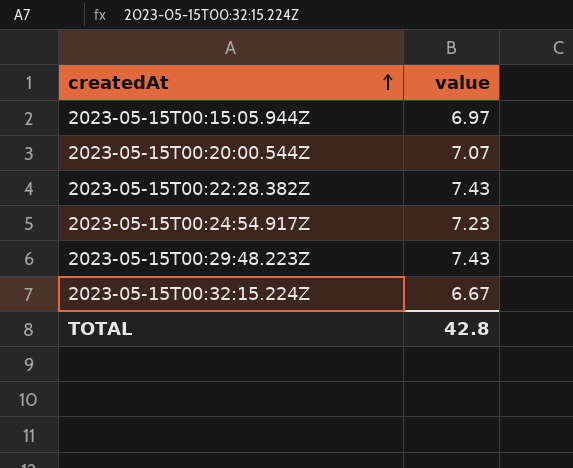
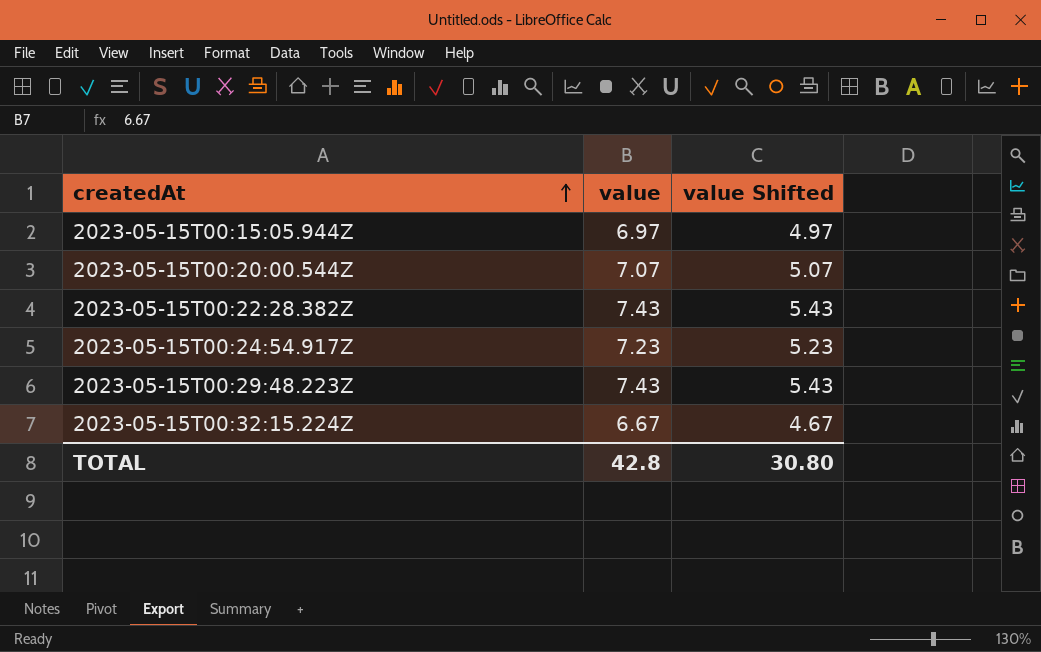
column value Shifted | formula: none -> [value] - 2

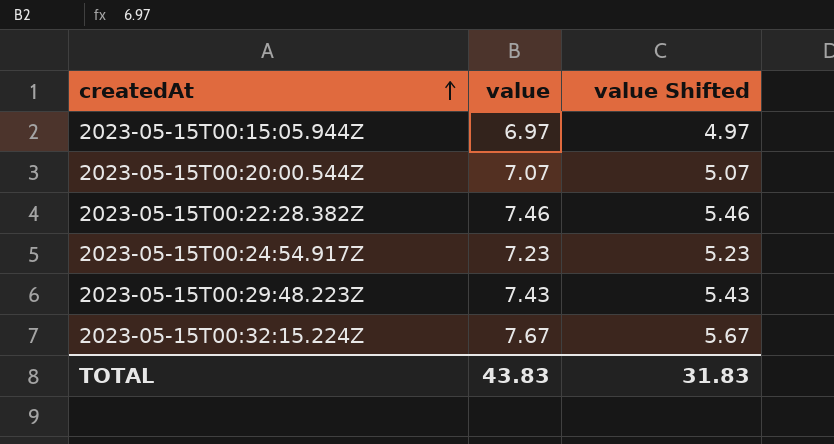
2023-05-15T00:22:28.382Z | value: 7.43 -> 7.46
2023-05-15T00:22:28.382Z | value Shifted: 5.43 -> 5.46
2023-05-15T00:32:15.224Z | value: 6.67 -> 7.67
2023-05-15T00:32:15.224Z | value Shifted: 4.67 -> 5.67
TOTAL | value: 42.8 -> 43.83
TOTAL | value Shifted: 30.80 -> 31.83

